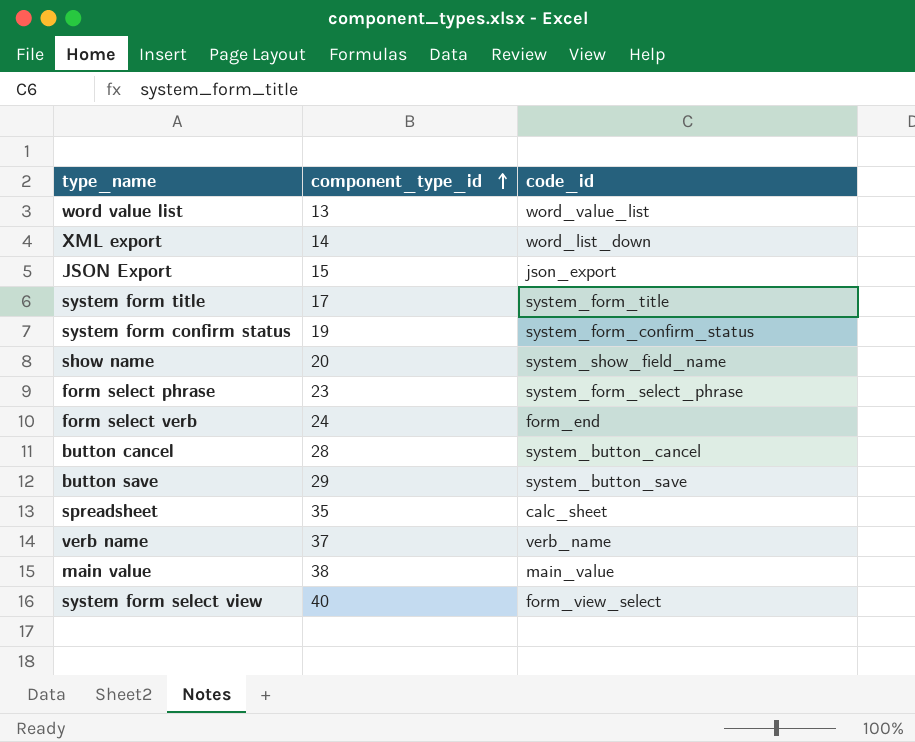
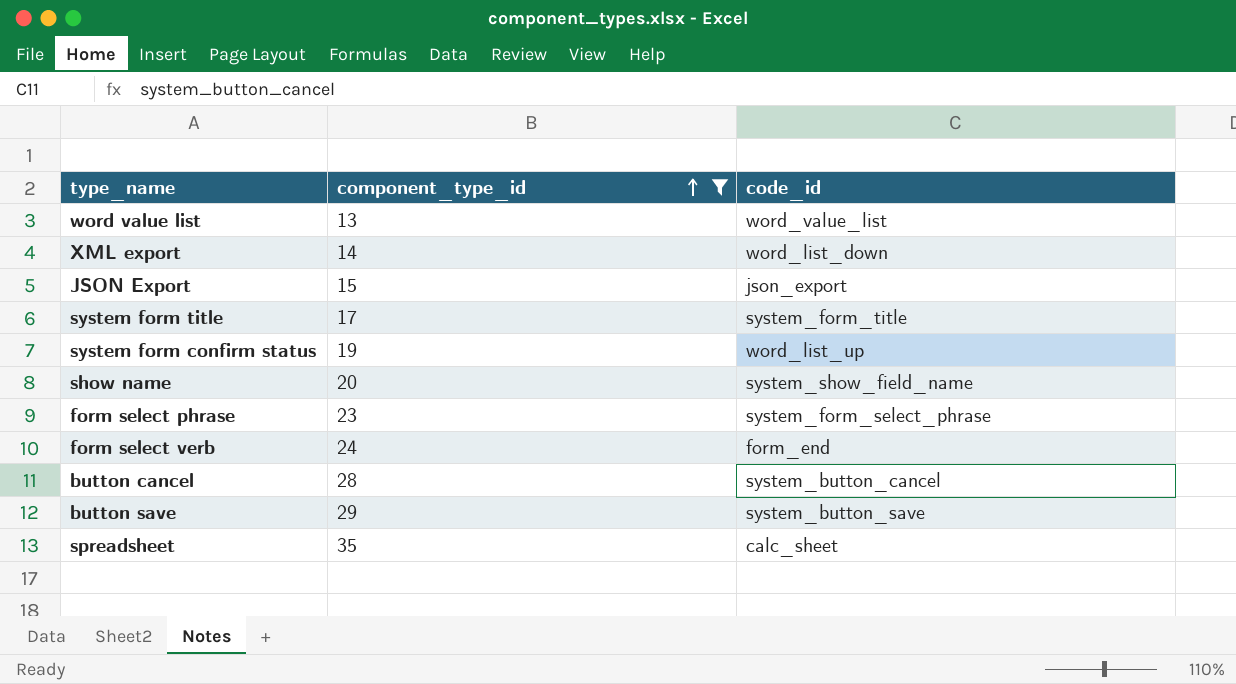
filter: none -> component_type_id <= 35
system form confirm status | code_id: system_form_confirm_status -> word_list_up

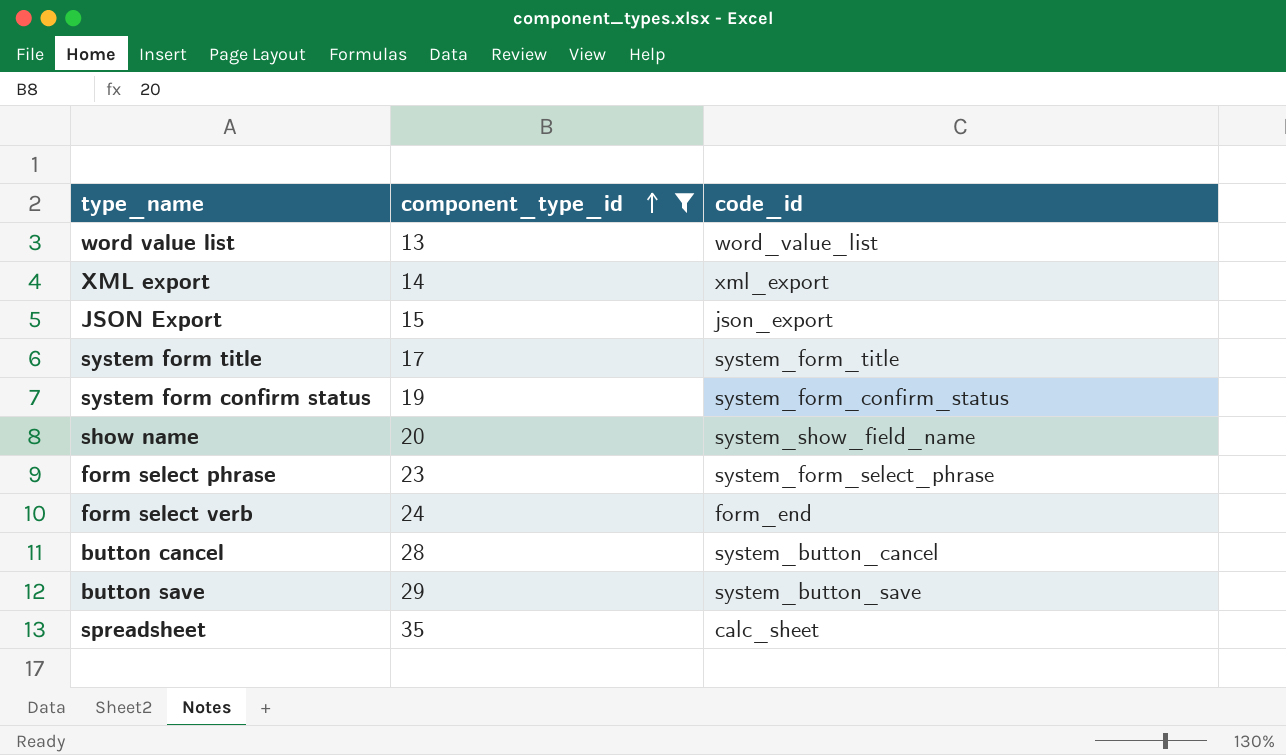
XML export | code_id: word_list_down -> xml_export
system form confirm status | code_id: word_list_up -> system_form_confirm_status

